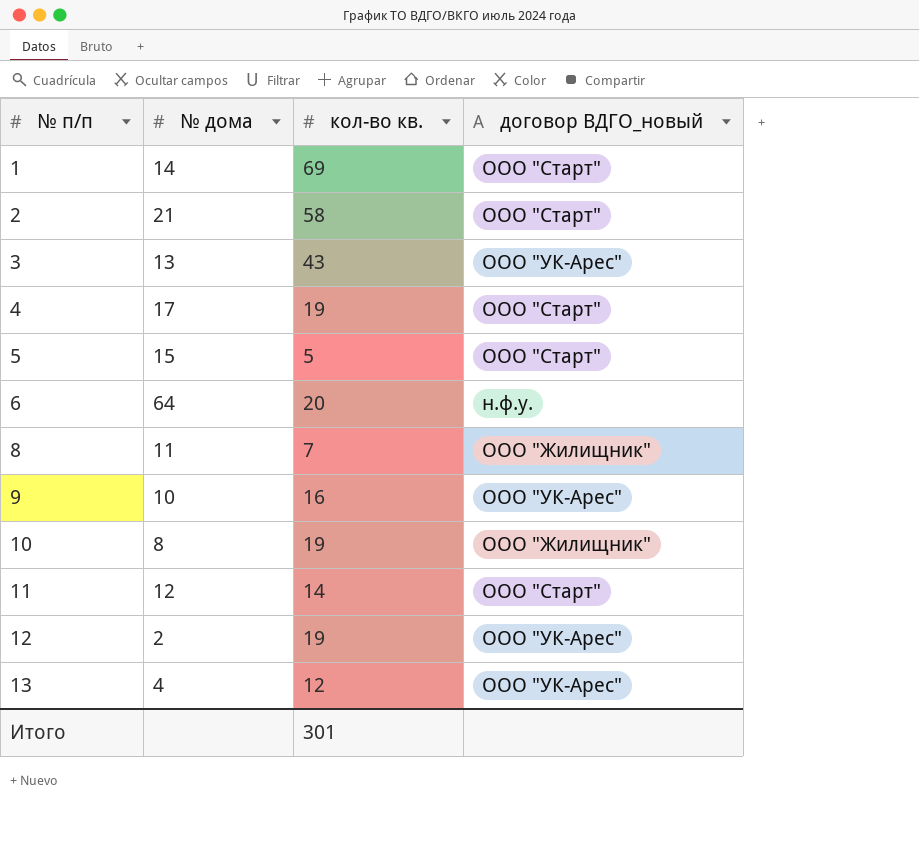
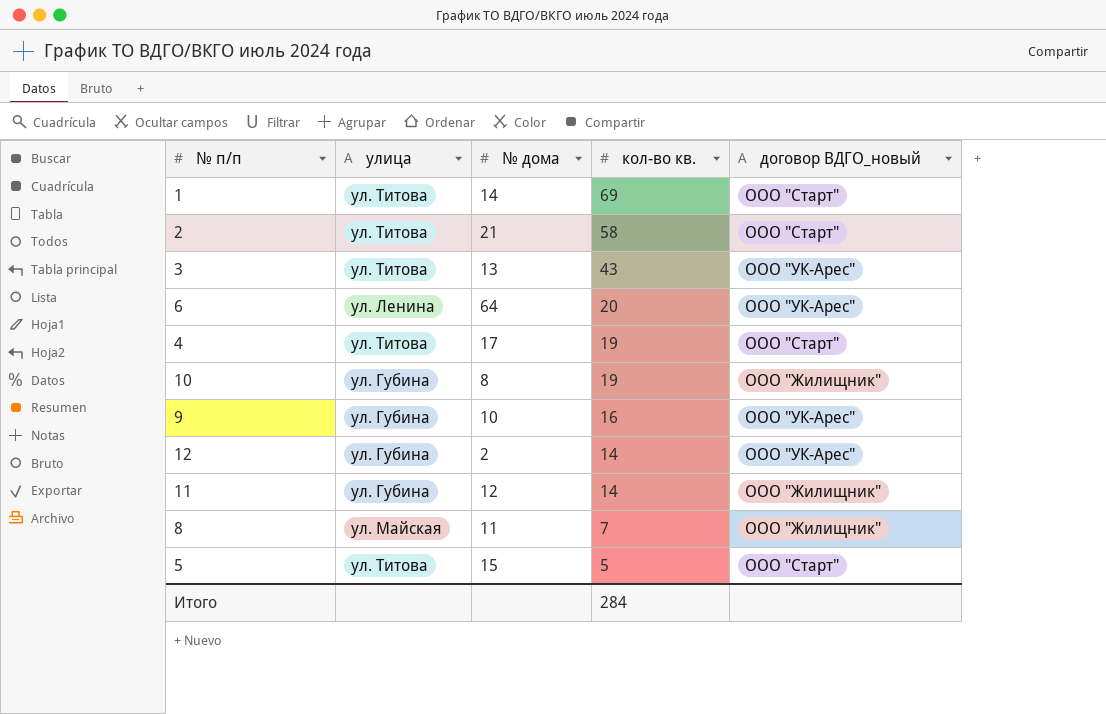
row order: № п/п ascending -> кол-во кв. descending
column улица | position: none -> 2
row 13: 4 | 12 | ООО "УК-Арес" -> none
6 | договор ВДГО_новый: н.ф.у. -> ООО "УК-Арес"
12 | кол-во кв.: 19 -> 14
11 | договор ВДГО_новый: ООО "Старт" -> ООО "Жилищник"
Итого | кол-во кв.: 301 -> 284

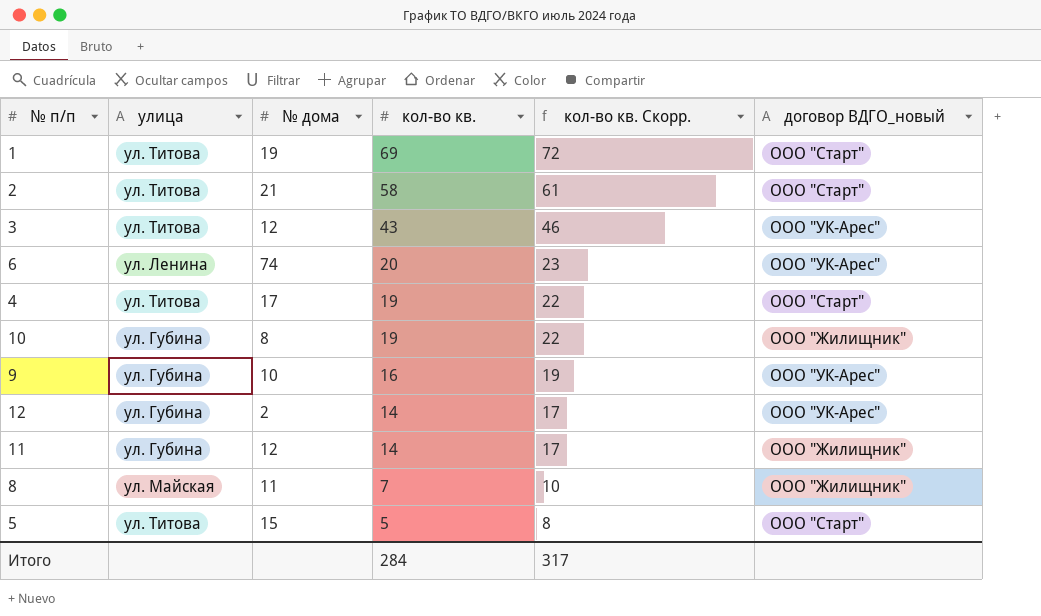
column кол-во кв. Скорр. | formula: none -> [кол-во кв.] + 3
1 | № дома: 14 -> 19
3 | № дома: 13 -> 12
6 | № дома: 64 -> 74

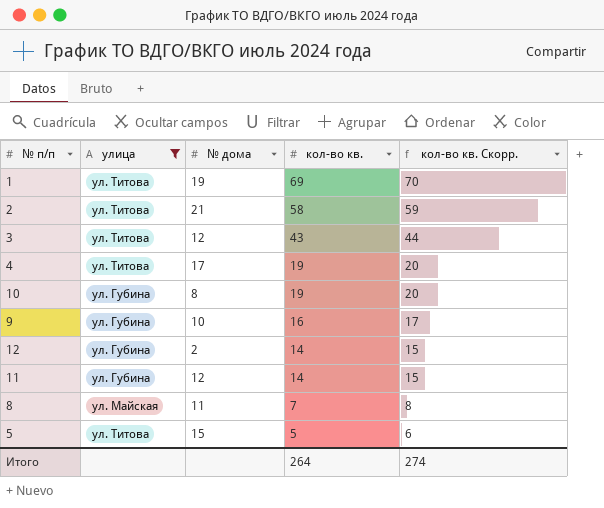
filter: none -> улица != ул. Ленина
column договор ВДГО_новый | position: 6 -> none
column кол-во кв. Скорр. | formula: [кол-во кв.] + 3 -> [кол-во кв.] + 1
Итого | кол-во кв.: 284 -> 264
Итого | кол-во кв. Скорр.: 317 -> 274

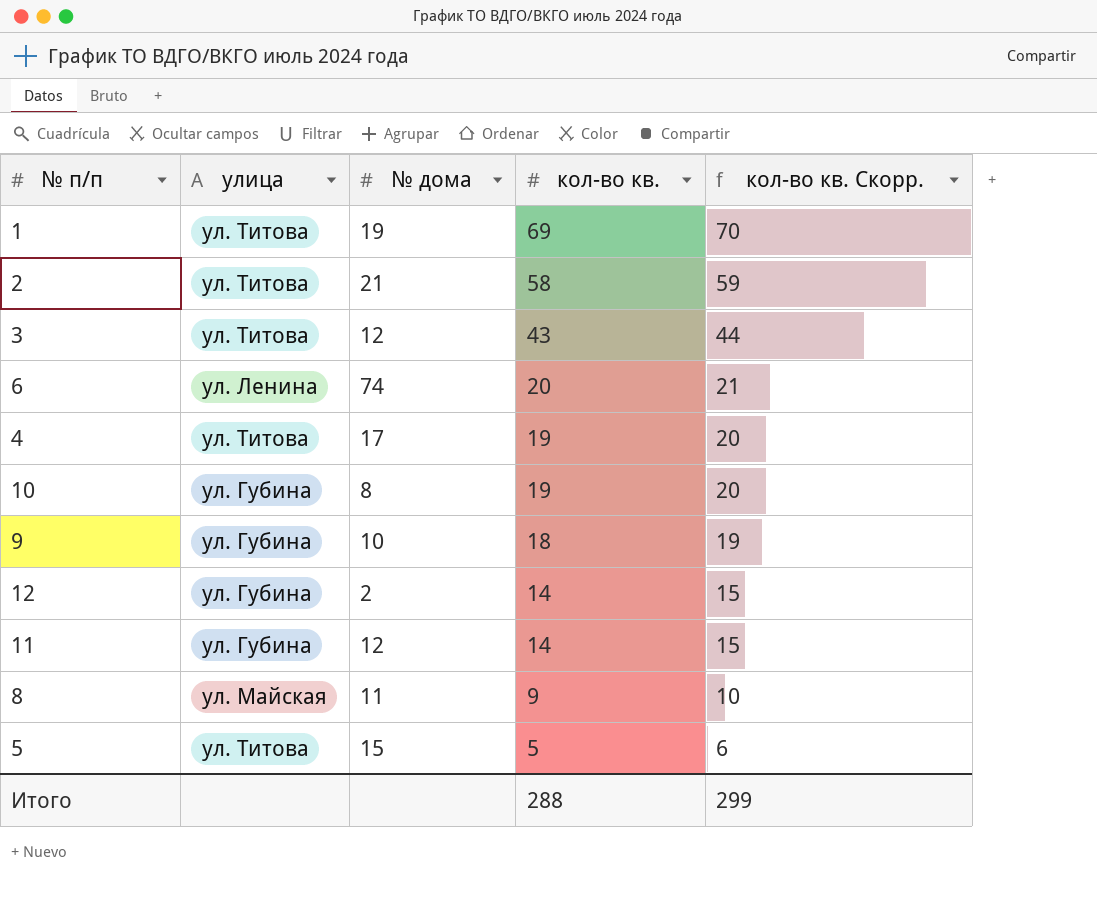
filter: улица != ул. Ленина -> none
9 | кол-во кв.: 16 -> 18
9 | кол-во кв. Скорр.: 17 -> 19
8 | кол-во кв.: 7 -> 9
8 | кол-во кв. Скорр.: 8 -> 10
Итого | кол-во кв.: 264 -> 288
Итого | кол-во кв. Скорр.: 274 -> 299

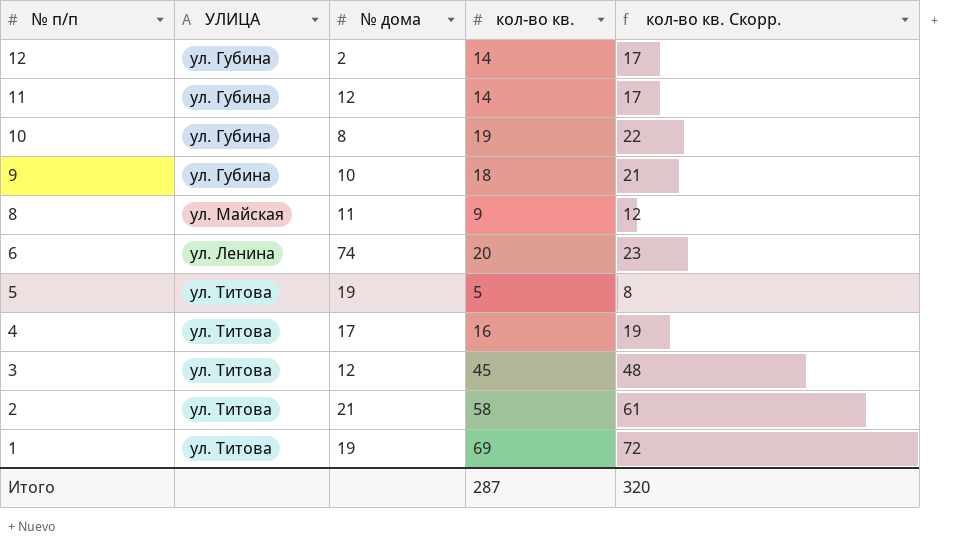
row order: кол-во кв. descending -> № п/п descending
column name: улица -> УЛИЦА
column кол-во кв. Скорр. | formula: [кол-во кв.] + 1 -> [кол-во кв.] + 3
5 | № дома: 15 -> 19
4 | кол-во кв.: 19 -> 16
3 | кол-во кв.: 43 -> 45
Итого | кол-во кв.: 288 -> 287
Итого | кол-во кв. Скорр.: 299 -> 320

